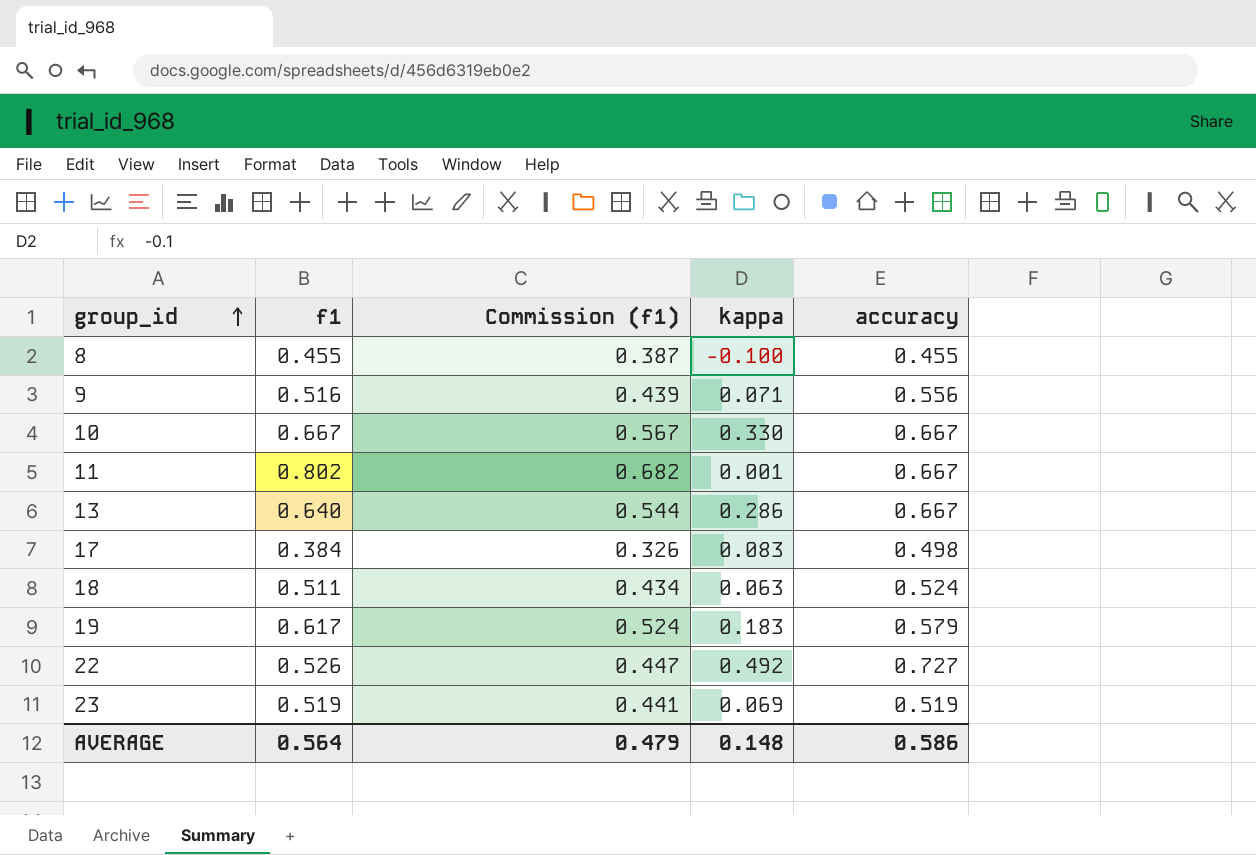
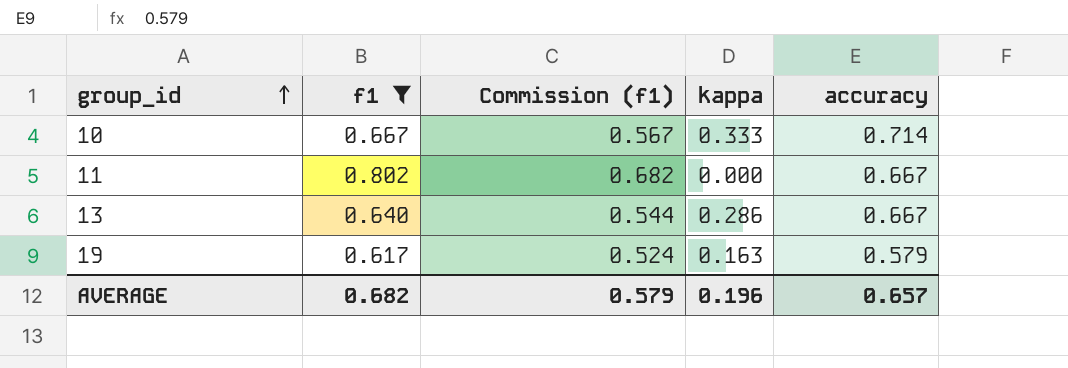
filter: none -> f1 >= 0.617
10 | kappa: 0.330 -> 0.333
10 | accuracy: 0.667 -> 0.714
11 | kappa: 0.001 -> 0.000
19 | kappa: 0.183 -> 0.163
AVERAGE | f1: 0.564 -> 0.682
AVERAGE | Commission (f1): 0.479 -> 0.579
AVERAGE | kappa: 0.148 -> 0.196
AVERAGE | accuracy: 0.586 -> 0.657

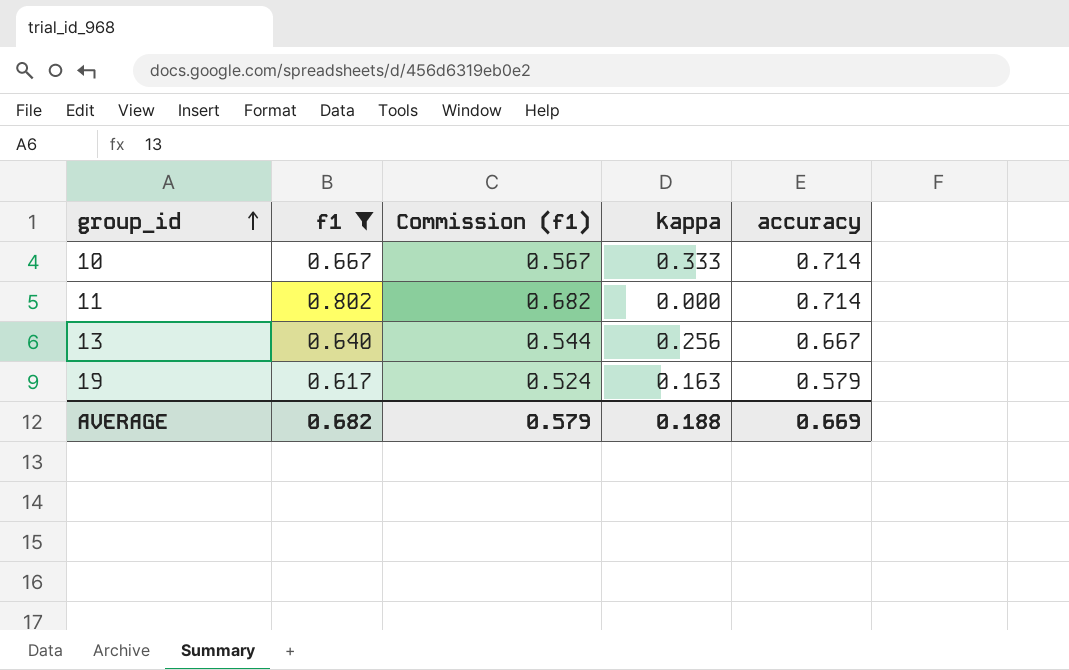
11 | accuracy: 0.667 -> 0.714
13 | kappa: 0.286 -> 0.256
AVERAGE | kappa: 0.196 -> 0.188
AVERAGE | accuracy: 0.657 -> 0.669

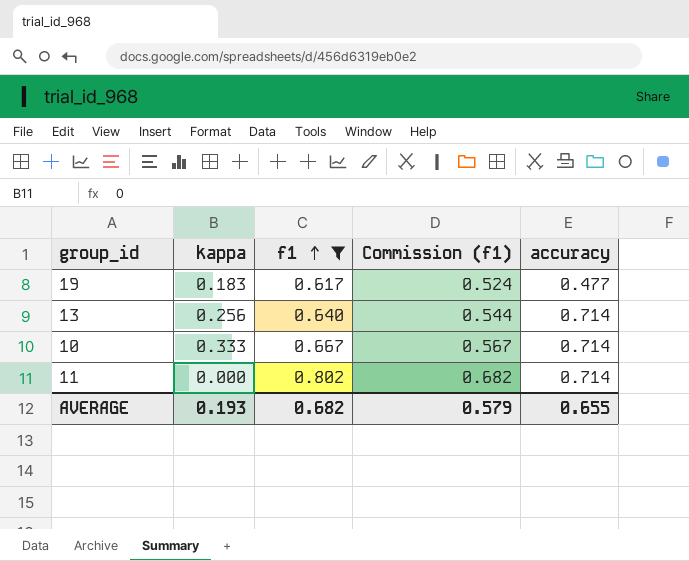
row order: group_id ascending -> f1 ascending
column kappa | position: 4 -> 2
19 | kappa: 0.163 -> 0.183
19 | accuracy: 0.579 -> 0.477
13 | accuracy: 0.667 -> 0.714
AVERAGE | kappa: 0.188 -> 0.193
AVERAGE | accuracy: 0.669 -> 0.655

